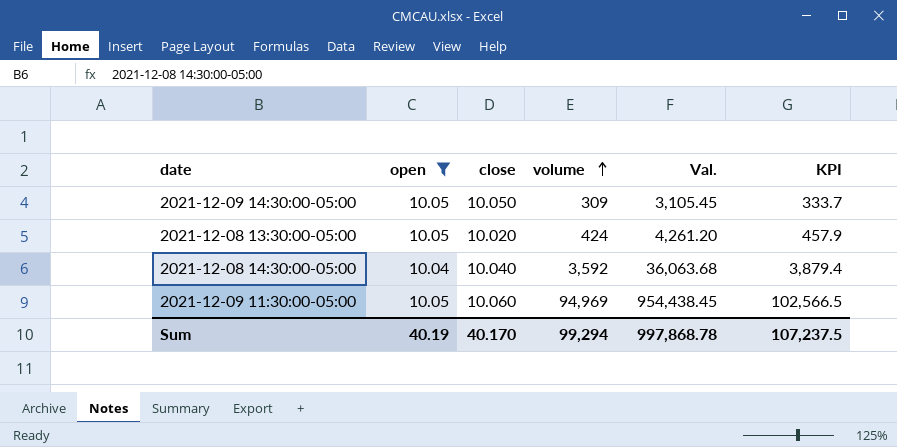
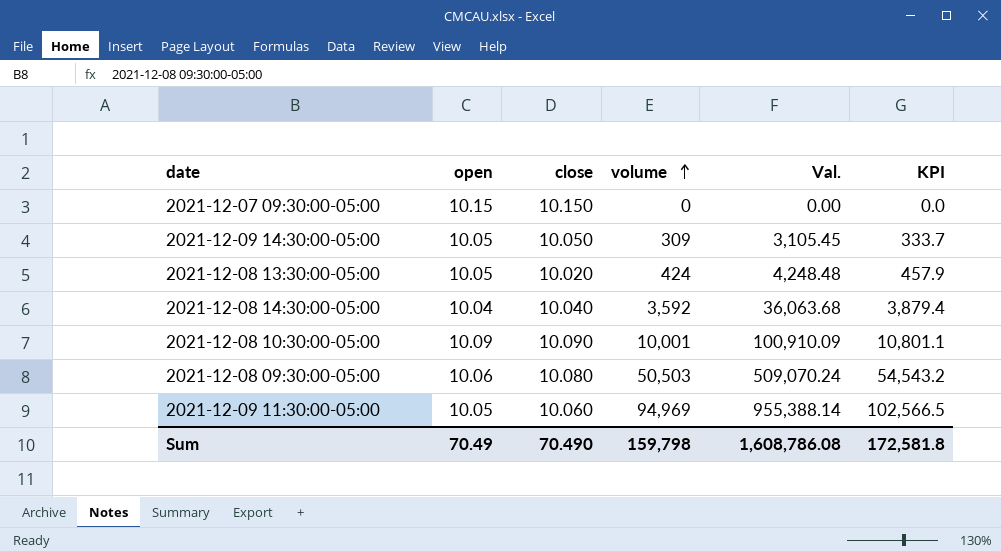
filter: open <= 10.05 -> none
column Val. | formula: [open] * [volume] -> [close] * [volume]
Sum | open: 40.19 -> 70.49
Sum | close: 40.170 -> 70.490
Sum | volume: 99,294 -> 159,798
Sum | Val.: 997,868.78 -> 1,608,786.08
Sum | KPI: 107,237.5 -> 172,581.8

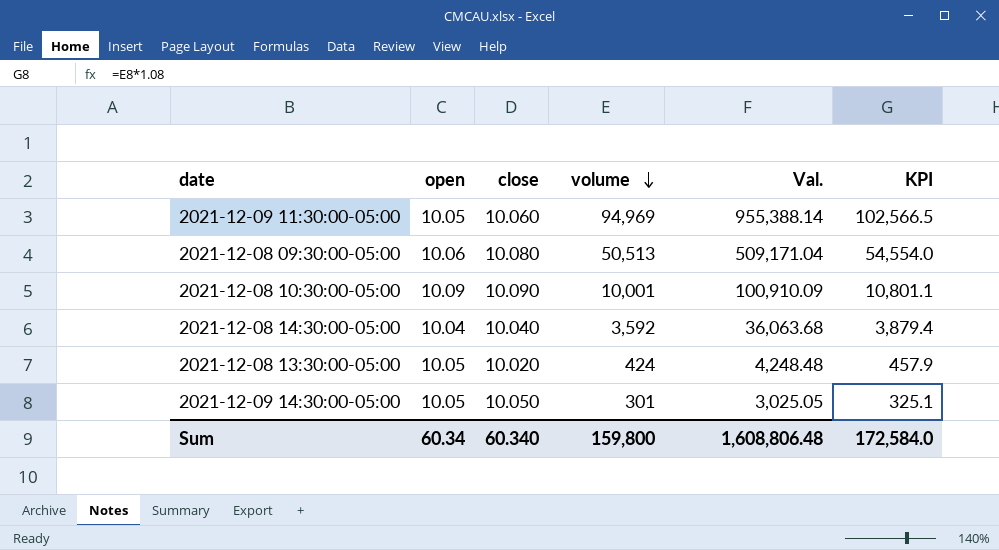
row order: volume ascending -> volume descending
row 2021-12-07 09:30:00-05:00: 10.15 | 10.150 | 0 | 0.00 | 0.0 -> none
2021-12-08 09:30:00-05:00 | volume: 50,503 -> 50,513
2021-12-08 09:30:00-05:00 | Val.: 509,070.24 -> 509,171.04
2021-12-08 09:30:00-05:00 | KPI: 54,543.2 -> 54,554.0
2021-12-09 14:30:00-05:00 | volume: 309 -> 301
2021-12-09 14:30:00-05:00 | Val.: 3,105.45 -> 3,025.05
2021-12-09 14:30:00-05:00 | KPI: 333.7 -> 325.1
Sum | open: 70.49 -> 60.34
Sum | close: 70.490 -> 60.340
Sum | volume: 159,798 -> 159,800
Sum | Val.: 1,608,786.08 -> 1,608,806.48
Sum | KPI: 172,581.8 -> 172,584.0

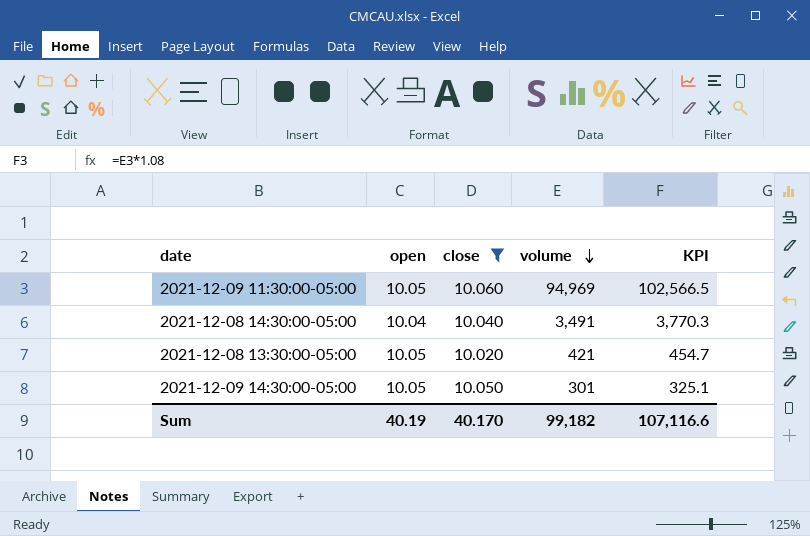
filter: none -> close <= 10.060
column Val. | formula: [close] * [volume] -> none
2021-12-08 14:30:00-05:00 | volume: 3,592 -> 3,491
2021-12-08 14:30:00-05:00 | KPI: 3,879.4 -> 3,770.3
2021-12-08 13:30:00-05:00 | volume: 424 -> 421
2021-12-08 13:30:00-05:00 | KPI: 457.9 -> 454.7
Sum | open: 60.34 -> 40.19
Sum | close: 60.340 -> 40.170
Sum | volume: 159,800 -> 99,182
Sum | KPI: 172,584.0 -> 107,116.6

